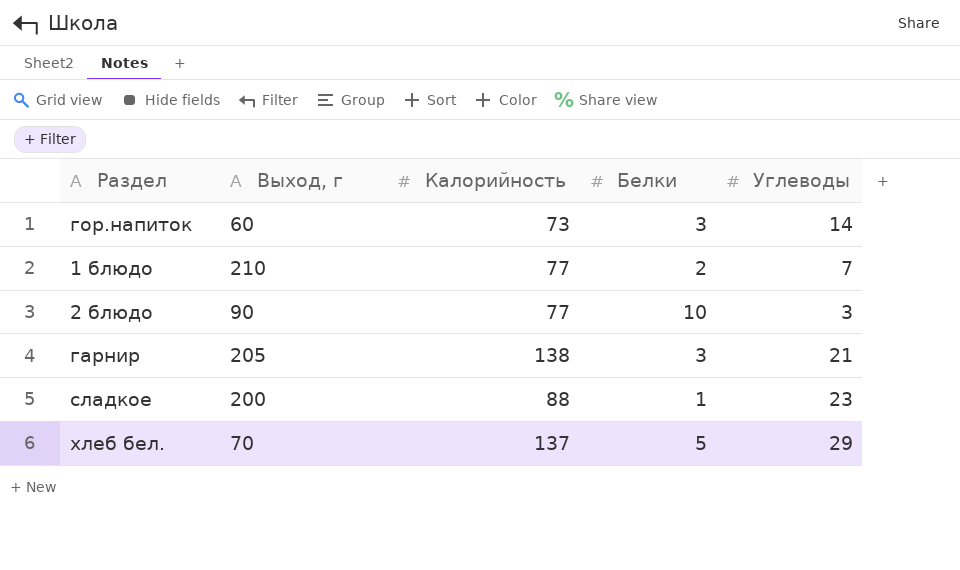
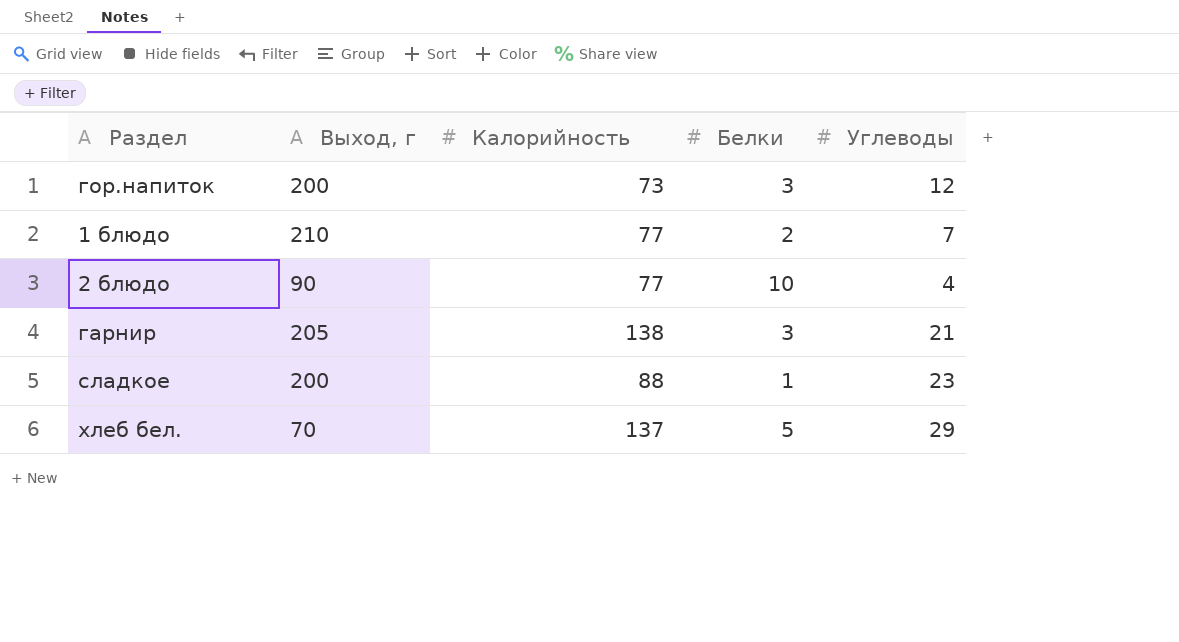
гор.напиток | Выход, г: 60 -> 200
гор.напиток | Углеводы: 14 -> 12
2 блюдо | Углеводы: 3 -> 4

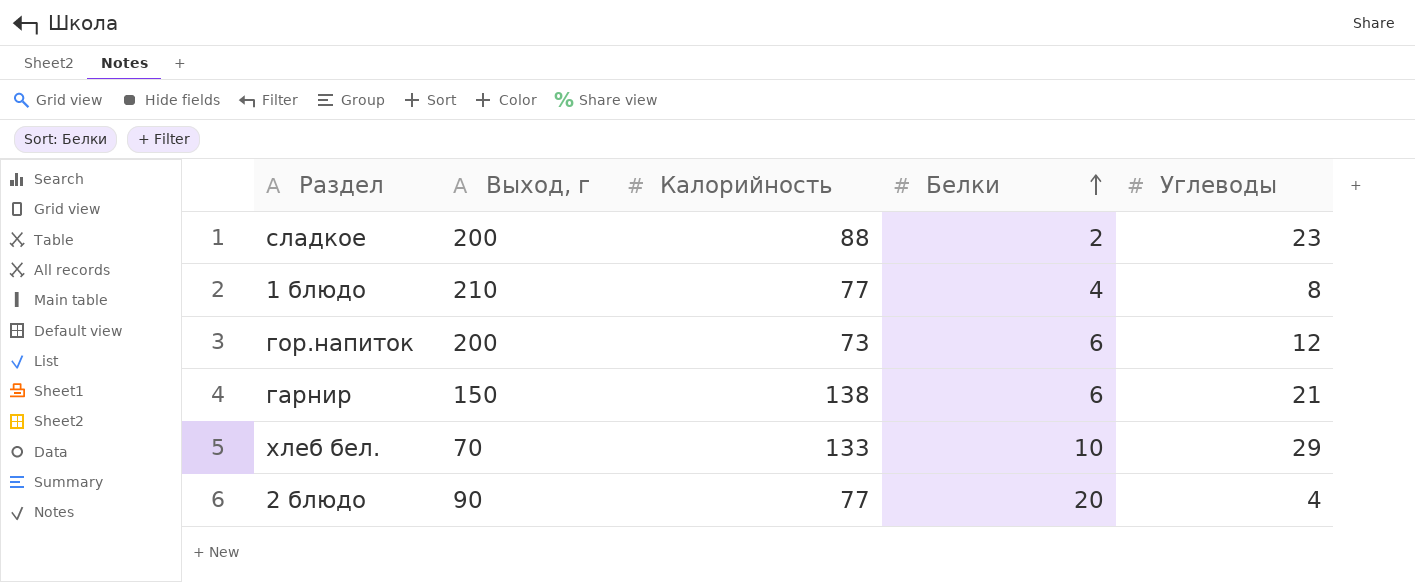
row order: none -> Белки ascending
сладкое | Белки: 1 -> 2
1 блюдо | Белки: 2 -> 4
1 блюдо | Углеводы: 7 -> 8
гор.напиток | Белки: 3 -> 6
гарнир | Выход, г: 205 -> 150
гарнир | Белки: 3 -> 6
хлеб бел. | Калорийность: 137 -> 133
хлеб бел. | Белки: 5 -> 10
2 блюдо | Белки: 10 -> 20

